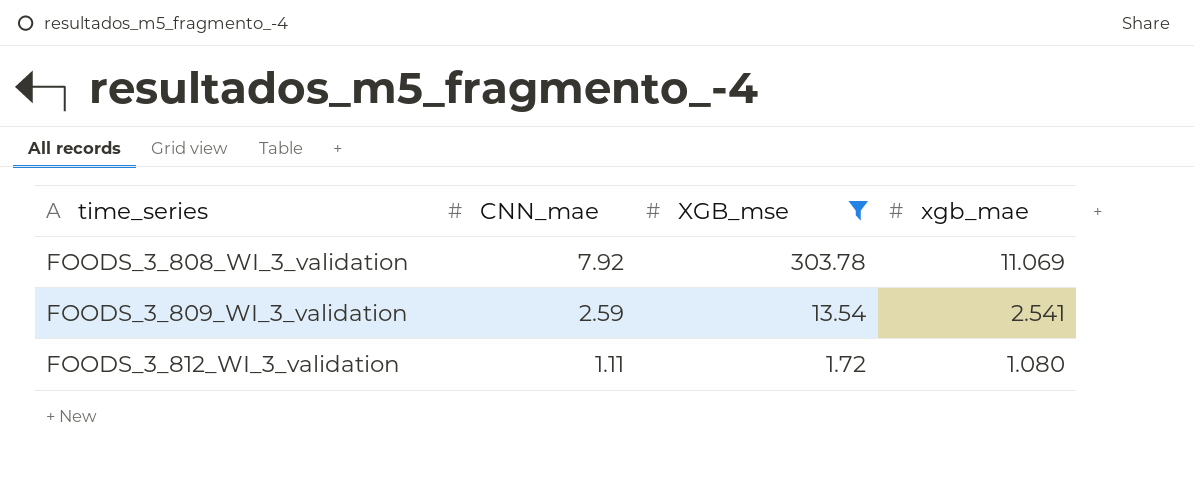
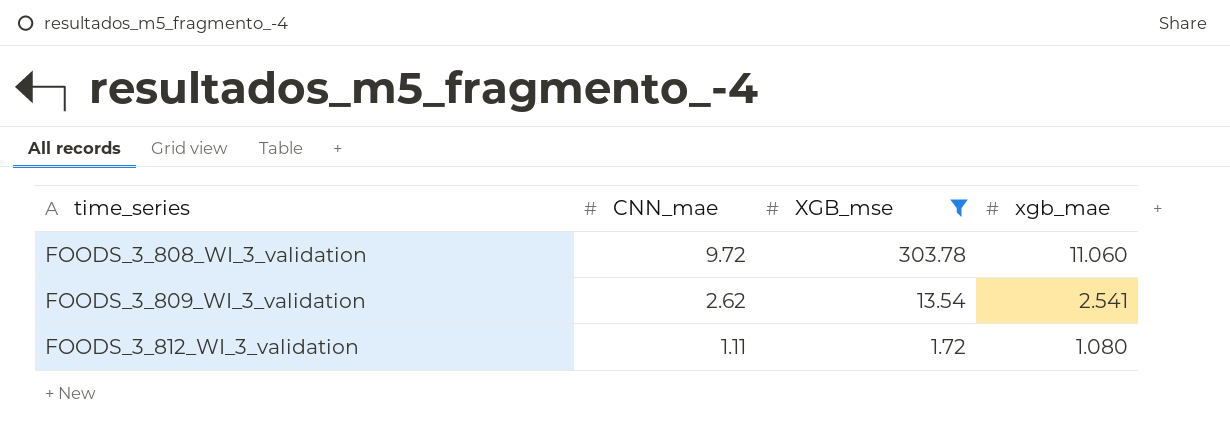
FOODS_3_808_WI_3_validation | CNN_mae: 7.92 -> 9.72
FOODS_3_808_WI_3_validation | xgb_mae: 11.069 -> 11.060
FOODS_3_809_WI_3_validation | CNN_mae: 2.59 -> 2.62

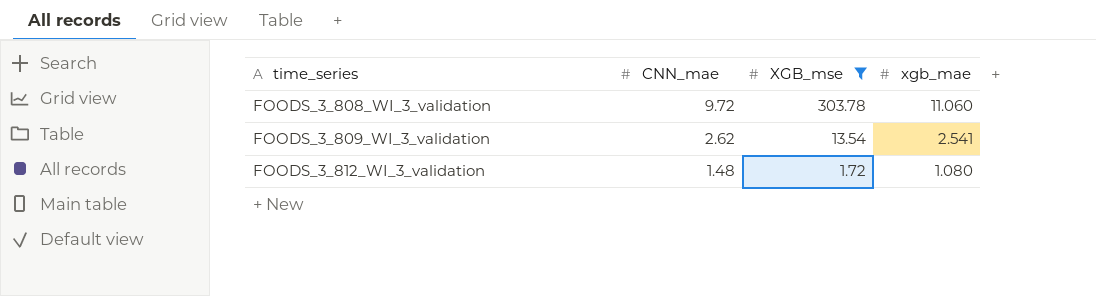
FOODS_3_812_WI_3_validation | CNN_mae: 1.11 -> 1.48

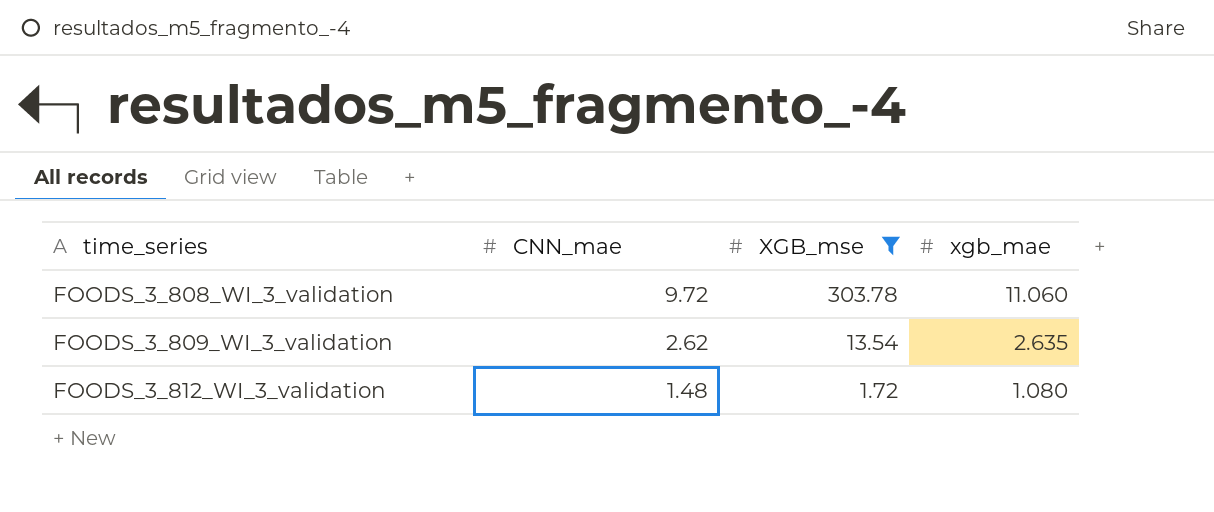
FOODS_3_809_WI_3_validation | xgb_mae: 2.541 -> 2.635

